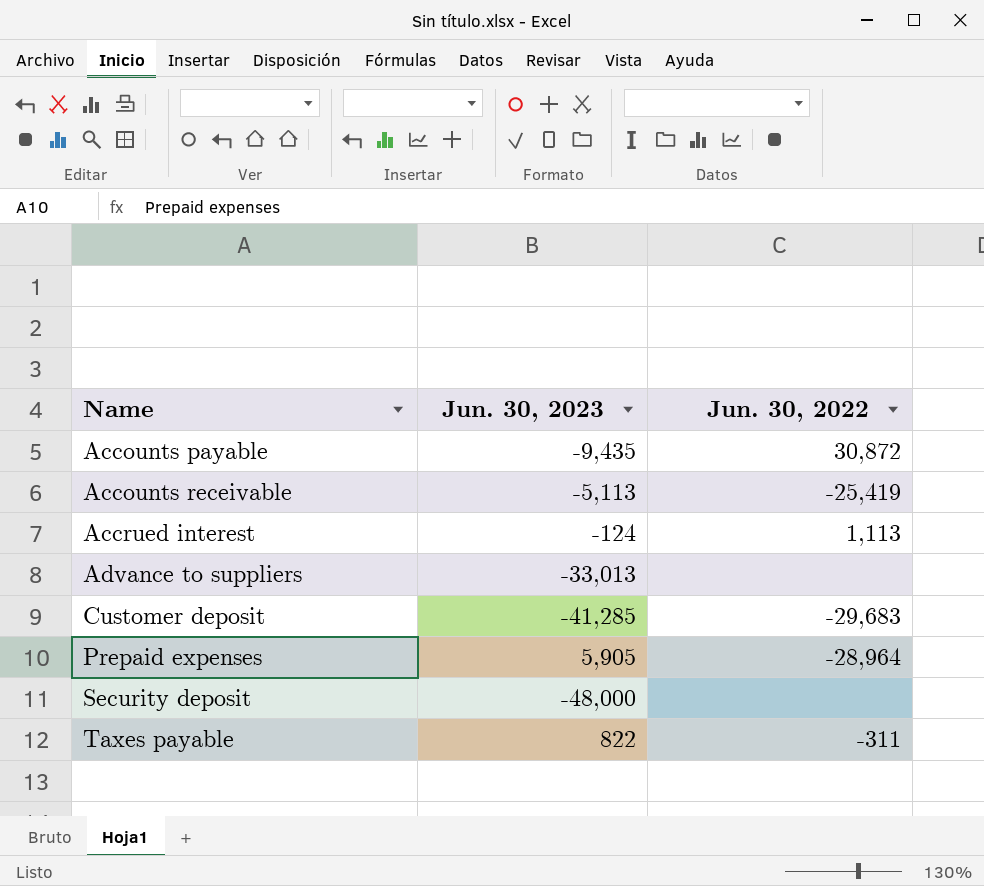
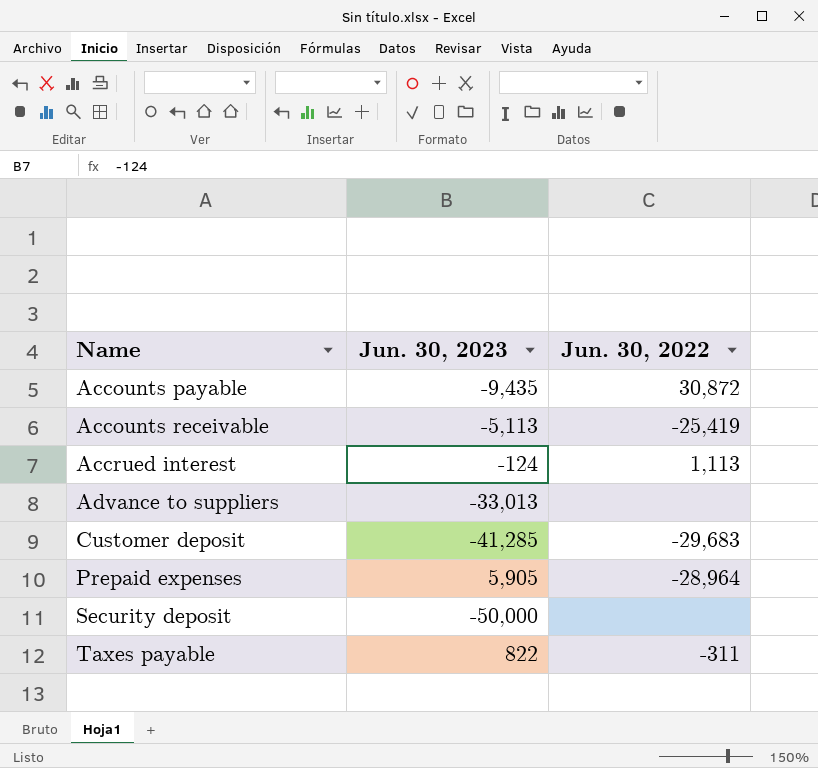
Security deposit | Jun. 30, 2023: -48,000 -> -50,000

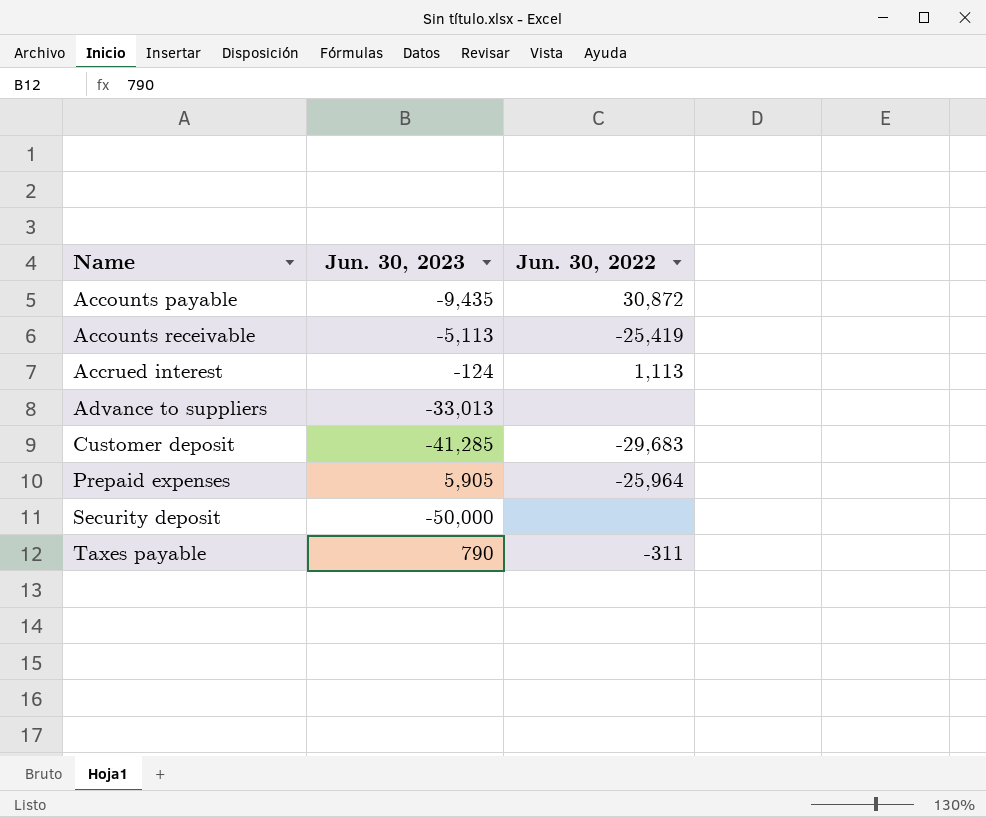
Prepaid expenses | Jun. 30, 2022: -28,964 -> -25,964
Taxes payable | Jun. 30, 2023: 822 -> 790

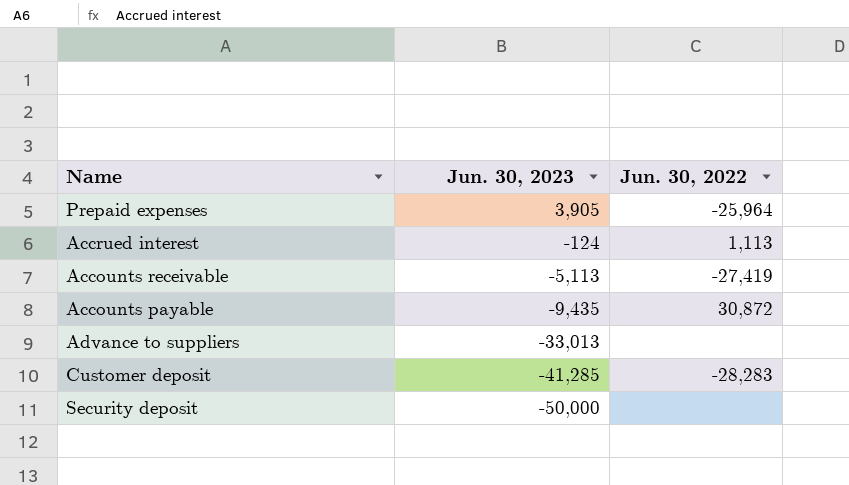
row order: Name ascending -> Jun. 30, 2023 descending
row Taxes payable: 790 | -311 -> none
Prepaid expenses | Jun. 30, 2023: 5,905 -> 3,905
Accounts receivable | Jun. 30, 2022: -25,419 -> -27,419
Customer deposit | Jun. 30, 2022: -29,683 -> -28,283

